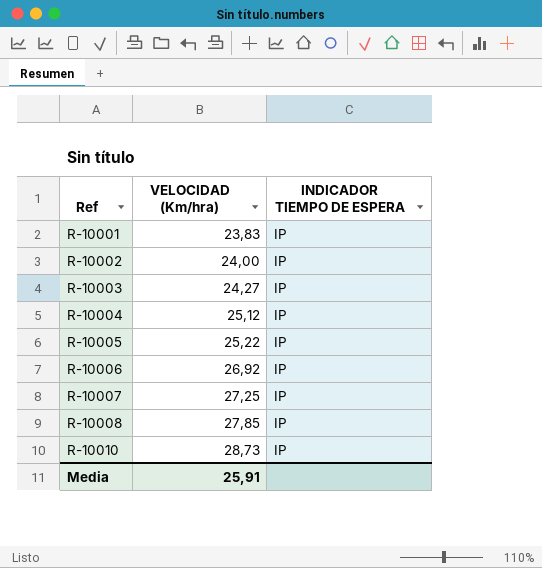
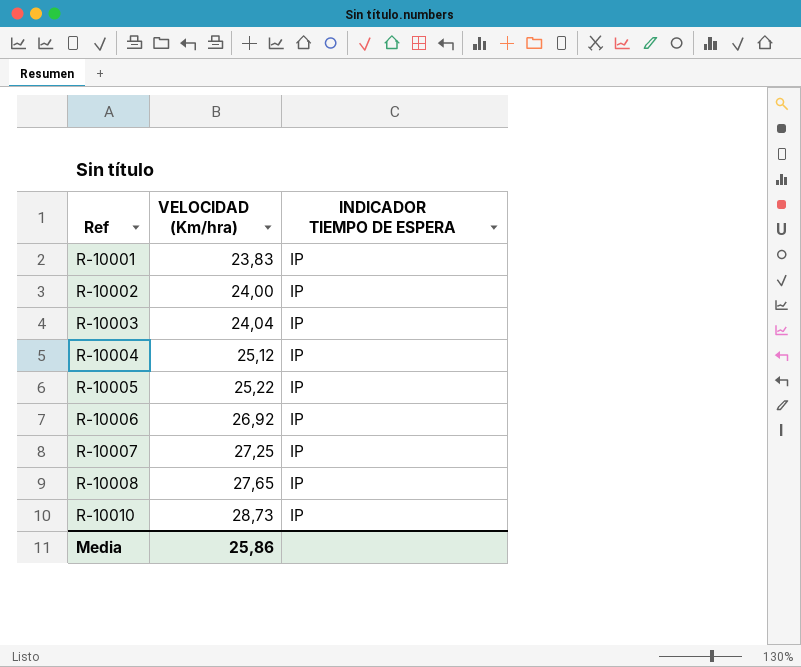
R-10003 | VELOCIDAD (Km/hra): 24,27 -> 24,04
R-10008 | VELOCIDAD (Km/hra): 27,85 -> 27,65
Media | VELOCIDAD (Km/hra): 25,91 -> 25,86

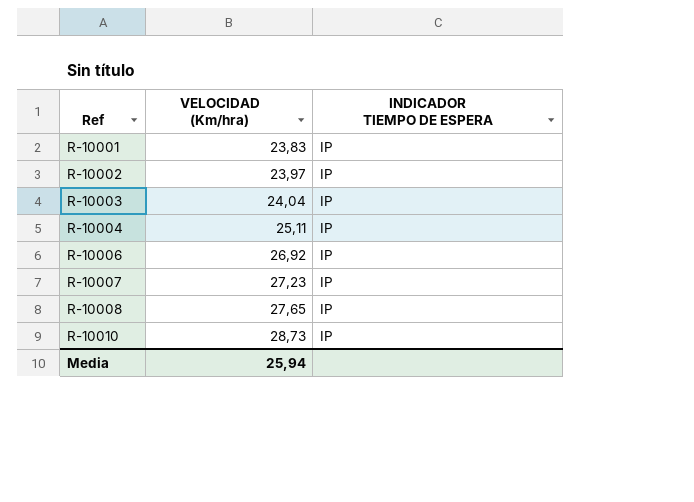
row R-10005: 25,22 | IP -> none
R-10002 | VELOCIDAD (Km/hra): 24,00 -> 23,97
R-10004 | VELOCIDAD (Km/hra): 25,12 -> 25,11
R-10007 | VELOCIDAD (Km/hra): 27,25 -> 27,23
Media | VELOCIDAD (Km/hra): 25,86 -> 25,94

